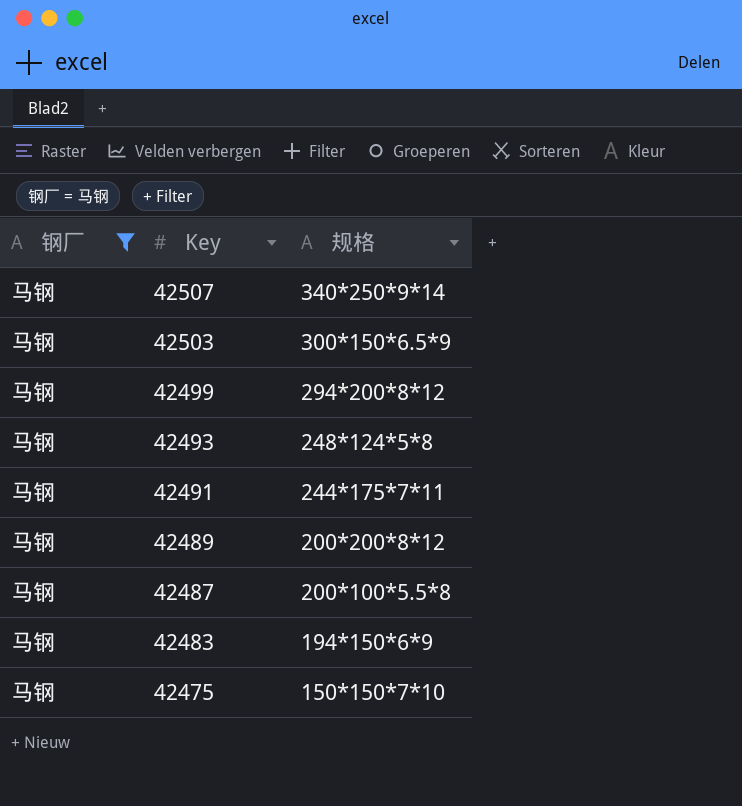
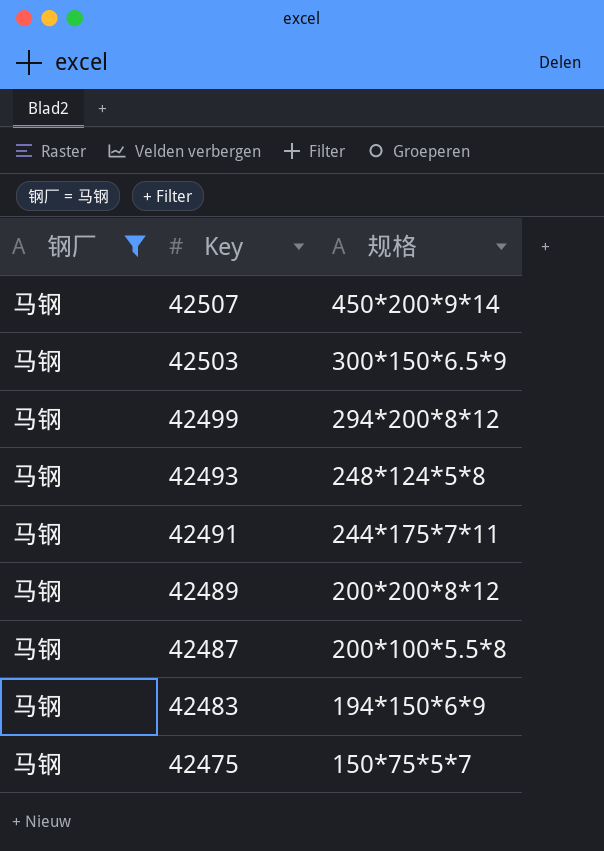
42507 | 规格: 340*250*9*14 -> 450*200*9*14
42475 | 规格: 150*150*7*10 -> 150*75*5*7

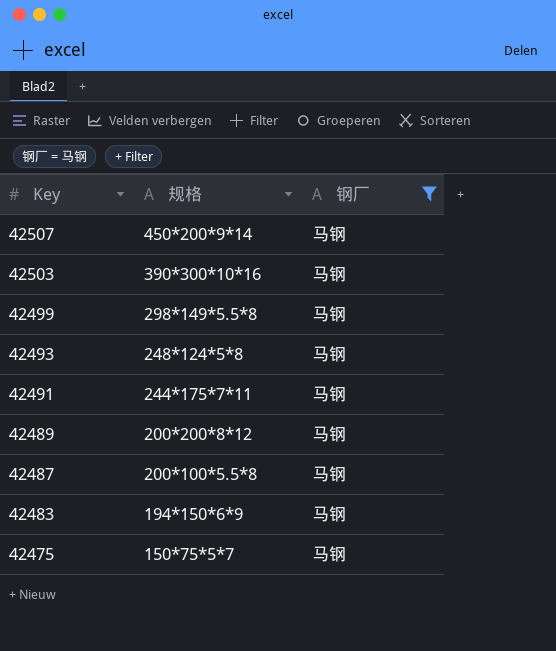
column 钢厂 | position: 1 -> 3
42503 | 规格: 300*150*6.5*9 -> 390*300*10*16
42499 | 规格: 294*200*8*12 -> 298*149*5.5*8

